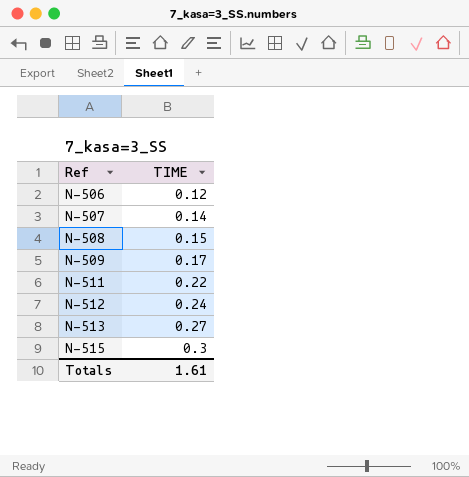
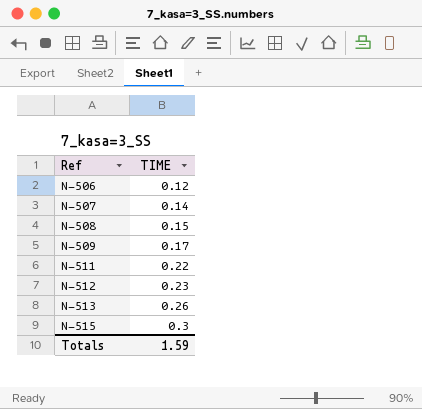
N-512 | TIME: 0.24 -> 0.23
N-513 | TIME: 0.27 -> 0.26
Totals | TIME: 1.61 -> 1.59

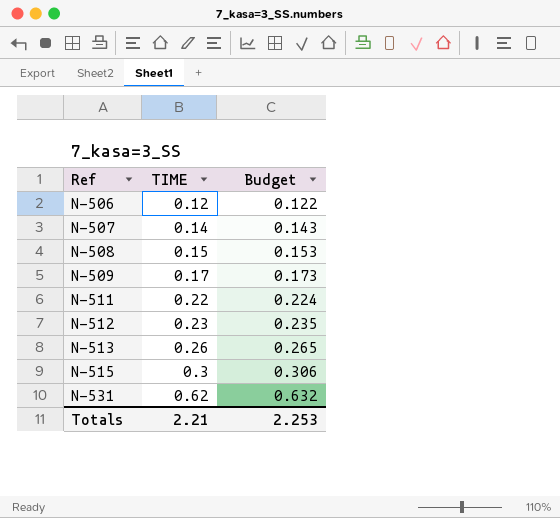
column Budget | formula: none -> [TIME] * 1.02
row N-531: none -> 0.62 | 0.632
Totals | TIME: 1.59 -> 2.21

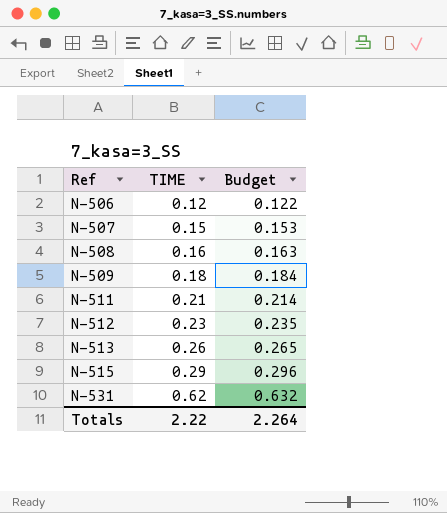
N-507 | TIME: 0.14 -> 0.15
N-507 | Budget: 0.143 -> 0.153
N-508 | TIME: 0.15 -> 0.16
N-508 | Budget: 0.153 -> 0.163
N-509 | TIME: 0.17 -> 0.18
N-509 | Budget: 0.173 -> 0.184
N-511 | TIME: 0.22 -> 0.21
N-511 | Budget: 0.224 -> 0.214
N-515 | TIME: 0.3 -> 0.29
N-515 | Budget: 0.306 -> 0.296
Totals | TIME: 2.21 -> 2.22
Totals | Budget: 2.253 -> 2.264

